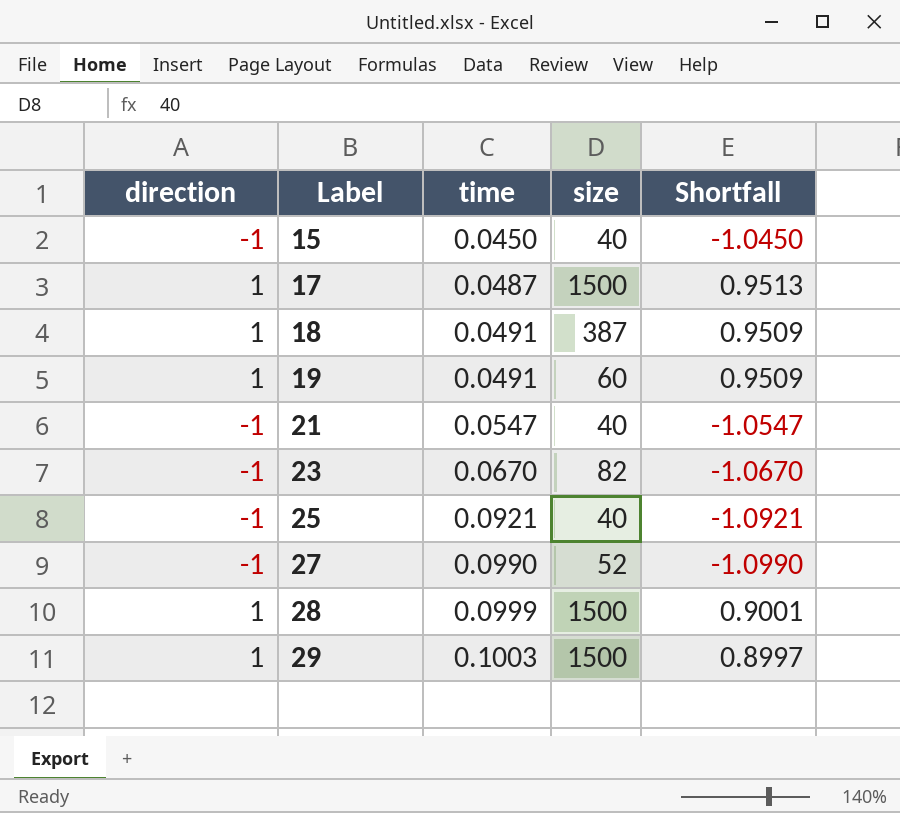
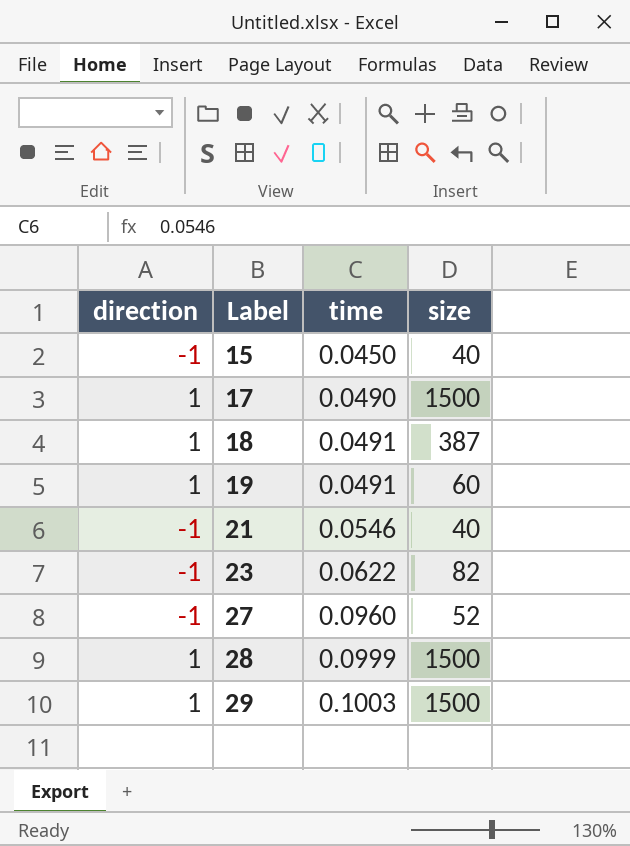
column Shortfall | formula: [direction] - [time] -> none
row 25: -1 | 0.0921 | 40 | -1.0921 -> none
17 | time: 0.0487 -> 0.0490
21 | time: 0.0547 -> 0.0546
23 | time: 0.0670 -> 0.0622
27 | time: 0.0990 -> 0.0960

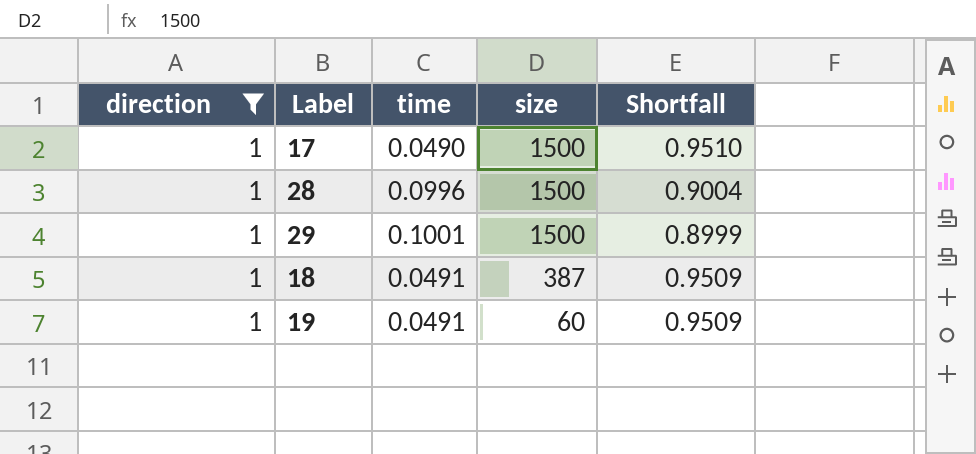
filter: none -> direction = 1
row order: Label ascending -> size descending
column Shortfall | formula: none -> [direction] - [time]
28 | time: 0.0999 -> 0.0996
29 | time: 0.1003 -> 0.1001

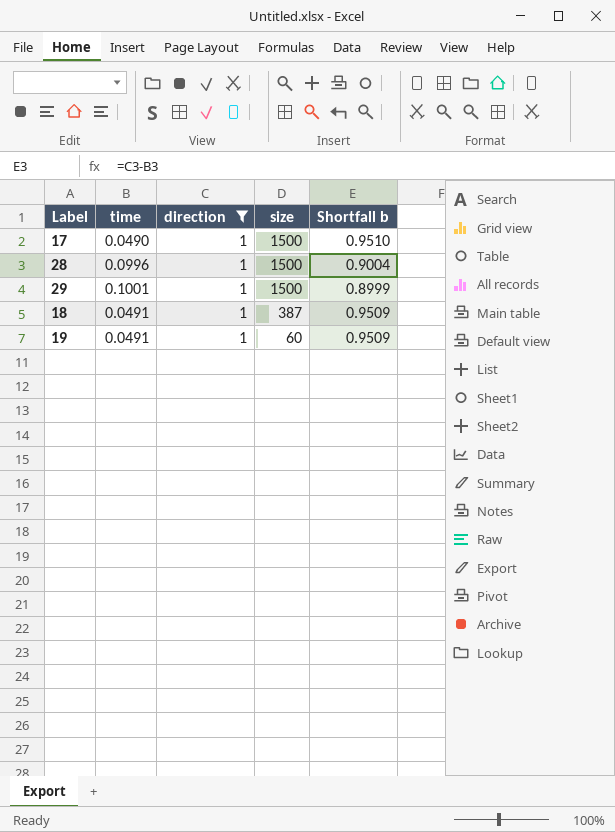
column direction | position: 1 -> 3
column name: Shortfall -> Shortfall b

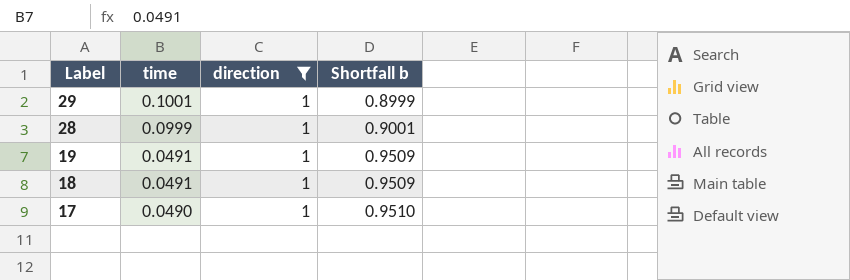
row order: size descending -> Label descending
column size | position: 4 -> none
28 | time: 0.0996 -> 0.0999
28 | Shortfall b: 0.9004 -> 0.9001

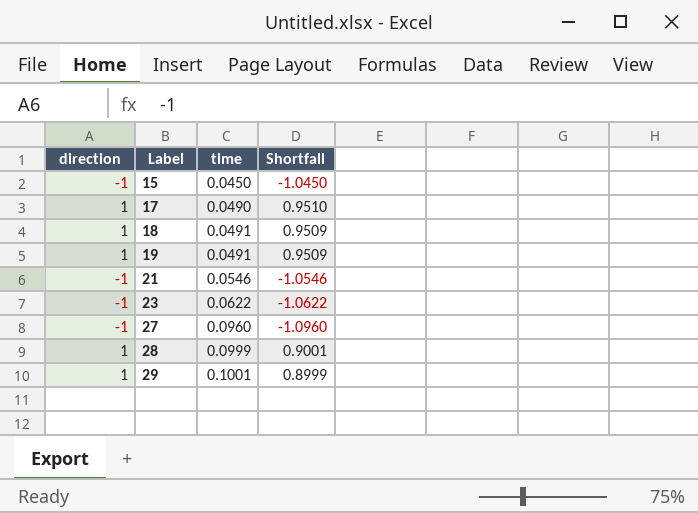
filter: direction = 1 -> none
row order: Label descending -> Label ascending
column direction | position: 3 -> 1
column name: Shortfall b -> Shortfall

